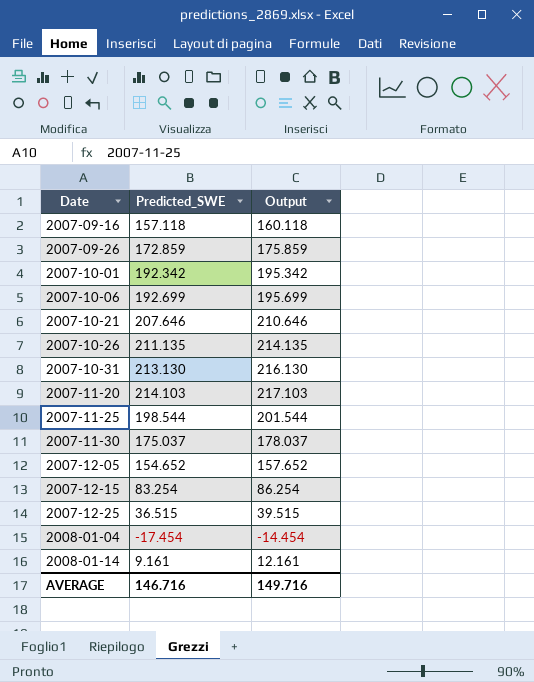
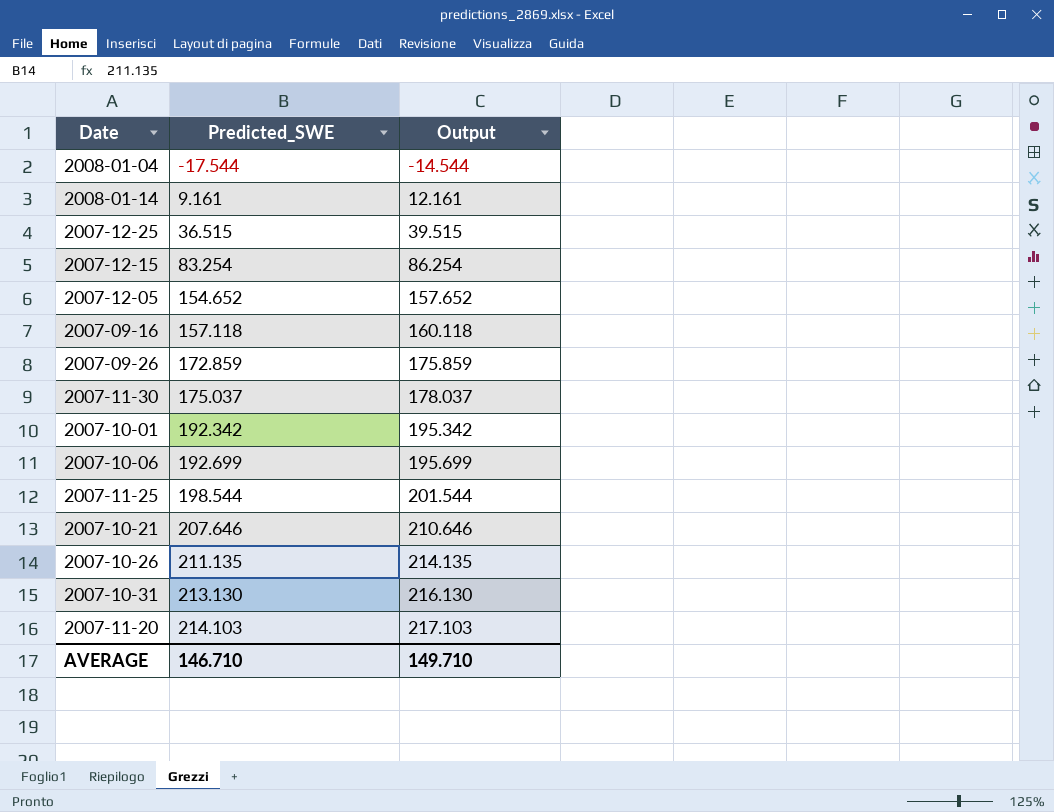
row order: Date ascending -> Predicted_SWE ascending
2008-01-04 | Predicted_SWE: -17.454 -> -17.544
2008-01-04 | Output: -14.454 -> -14.544
AVERAGE | Predicted_SWE: 146.716 -> 146.710
AVERAGE | Output: 149.716 -> 149.710

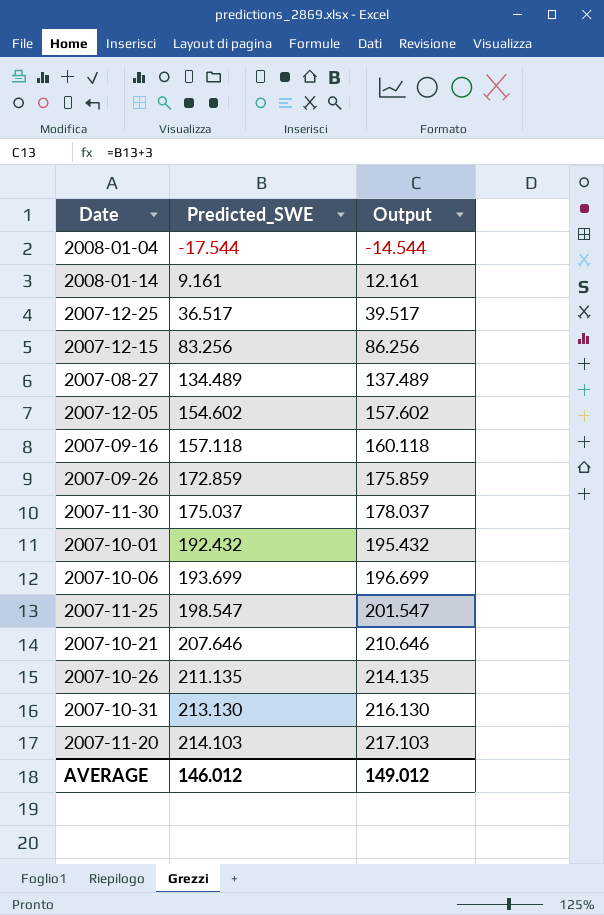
2007-12-25 | Predicted_SWE: 36.515 -> 36.517
2007-12-25 | Output: 39.515 -> 39.517
2007-12-15 | Predicted_SWE: 83.254 -> 83.256
2007-12-15 | Output: 86.254 -> 86.256
row 2007-08-27: none -> 134.489 | 137.489
2007-12-05 | Predicted_SWE: 154.652 -> 154.602
2007-12-05 | Output: 157.652 -> 157.602
2007-10-01 | Predicted_SWE: 192.342 -> 192.432
2007-10-01 | Output: 195.342 -> 195.432
2007-10-06 | Predicted_SWE: 192.699 -> 193.699
2007-10-06 | Output: 195.699 -> 196.699
2007-11-25 | Predicted_SWE: 198.544 -> 198.547
2007-11-25 | Output: 201.544 -> 201.547
AVERAGE | Predicted_SWE: 146.710 -> 146.012
AVERAGE | Output: 149.710 -> 149.012

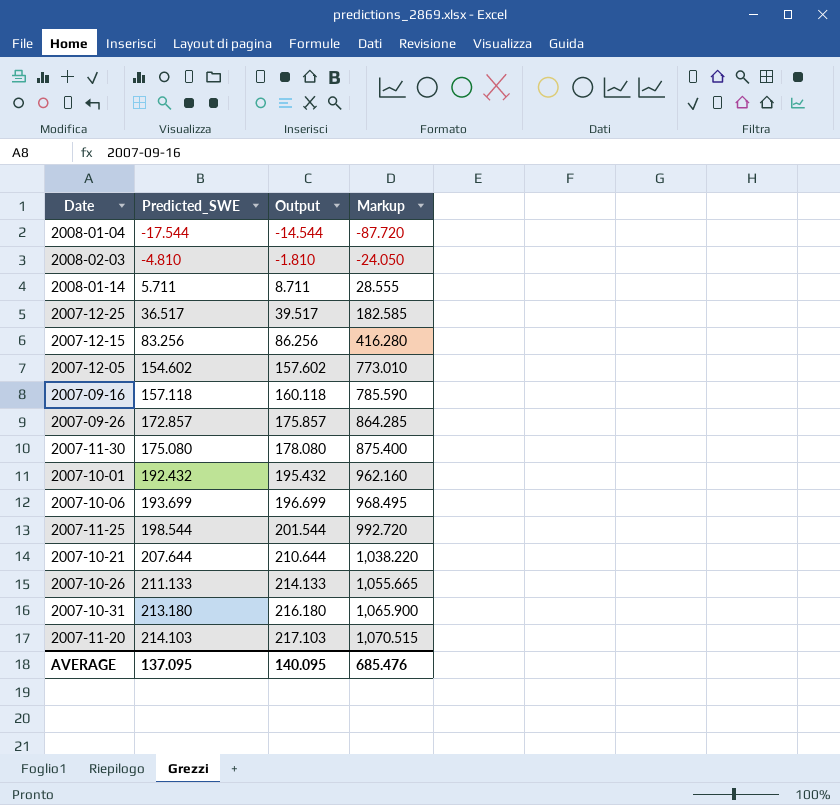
column Markup | formula: none -> [Predicted_SWE] * 5
row 2007-08-27: 134.489 | 137.489 -> none
row 2008-02-03: none -> -4.810 | -1.810 | -24.050
2008-01-14 | Predicted_SWE: 9.161 -> 5.711
2008-01-14 | Output: 12.161 -> 8.711
2007-09-26 | Predicted_SWE: 172.859 -> 172.857
2007-09-26 | Output: 175.859 -> 175.857
2007-11-30 | Predicted_SWE: 175.037 -> 175.080
2007-11-30 | Output: 178.037 -> 178.080
2007-11-25 | Predicted_SWE: 198.547 -> 198.544
2007-11-25 | Output: 201.547 -> 201.544
2007-10-21 | Predicted_SWE: 207.646 -> 207.644
2007-10-21 | Output: 210.646 -> 210.644
2007-10-26 | Predicted_SWE: 211.135 -> 211.133
2007-10-26 | Output: 214.135 -> 214.133
2007-10-31 | Predicted_SWE: 213.130 -> 213.180
2007-10-31 | Output: 216.130 -> 216.180
AVERAGE | Predicted_SWE: 146.012 -> 137.095
AVERAGE | Output: 149.012 -> 140.095

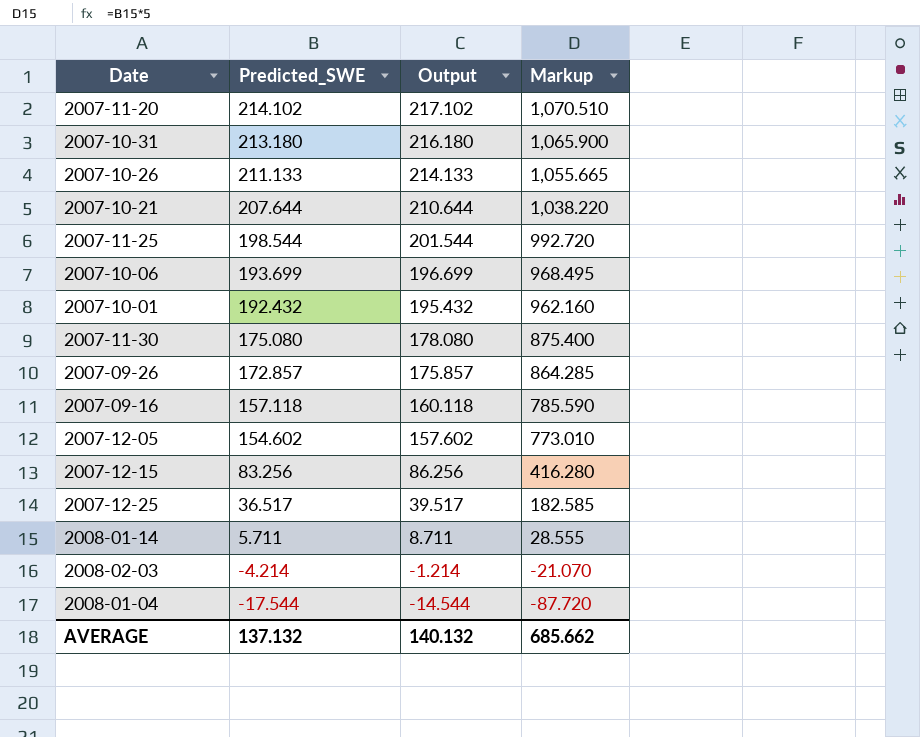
row order: Predicted_SWE ascending -> Predicted_SWE descending
2007-11-20 | Predicted_SWE: 214.103 -> 214.102
2007-11-20 | Output: 217.103 -> 217.102
2007-11-20 | Markup: 1,070.515 -> 1,070.510
2008-02-03 | Predicted_SWE: -4.810 -> -4.214
2008-02-03 | Output: -1.810 -> -1.214
2008-02-03 | Markup: -24.050 -> -21.070
AVERAGE | Predicted_SWE: 137.095 -> 137.132
AVERAGE | Output: 140.095 -> 140.132
AVERAGE | Markup: 685.476 -> 685.662

